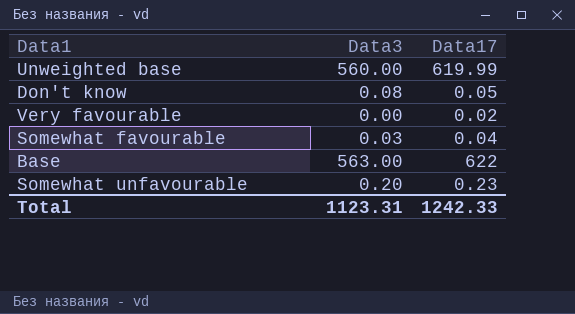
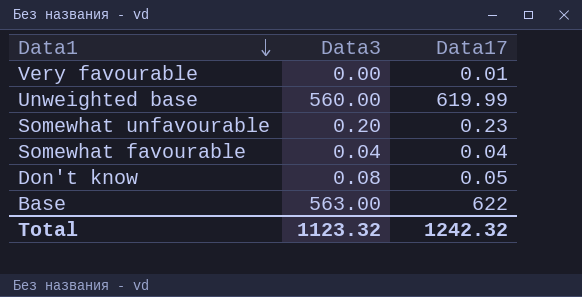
row order: none -> Data1 descending
Very favourable | Data17: 0.02 -> 0.01
Somewhat favourable | Data3: 0.03 -> 0.04
Total | Data3: 1123.31 -> 1123.32
Total | Data17: 1242.33 -> 1242.32

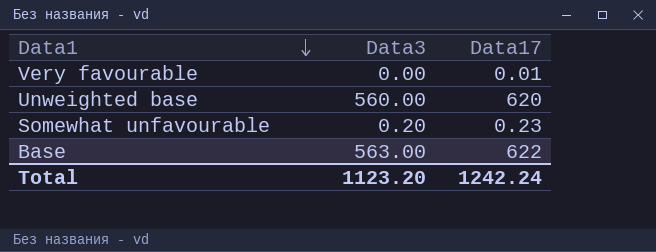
row Somewhat favourable: 0.04 | 0.04 -> none
row Don't know: 0.08 | 0.05 -> none
Unweighted base | Data17: 619.99 -> 620
Total | Data3: 1123.32 -> 1123.20
Total | Data17: 1242.32 -> 1242.24

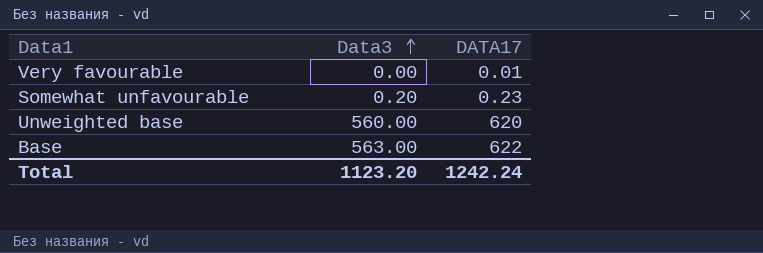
row order: Data1 descending -> Data3 ascending
column name: Data17 -> DATA17

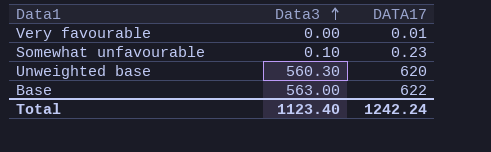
Somewhat unfavourable | Data3: 0.20 -> 0.10
Unweighted base | Data3: 560.00 -> 560.30
Total | Data3: 1123.20 -> 1123.40

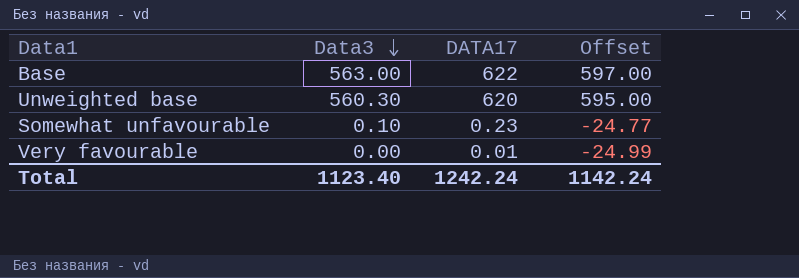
row order: Data3 ascending -> Data3 descending
column Offset | formula: none -> [DATA17] - 25

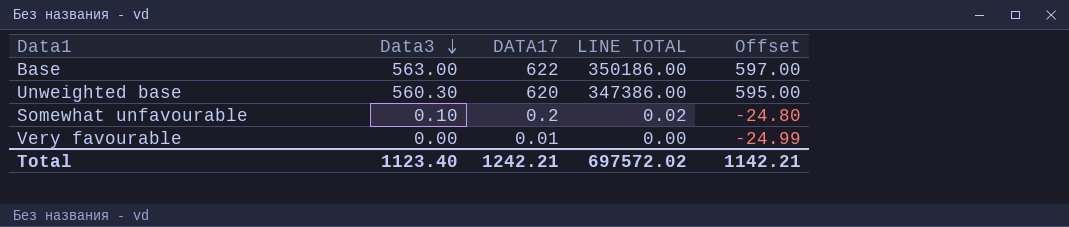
column LINE TOTAL | formula: none -> [Data3] * [DATA17]
Somewhat unfavourable | DATA17: 0.23 -> 0.2
Somewhat unfavourable | Offset: -24.77 -> -24.80
Total | DATA17: 1242.24 -> 1242.21
Total | Offset: 1142.24 -> 1142.21

